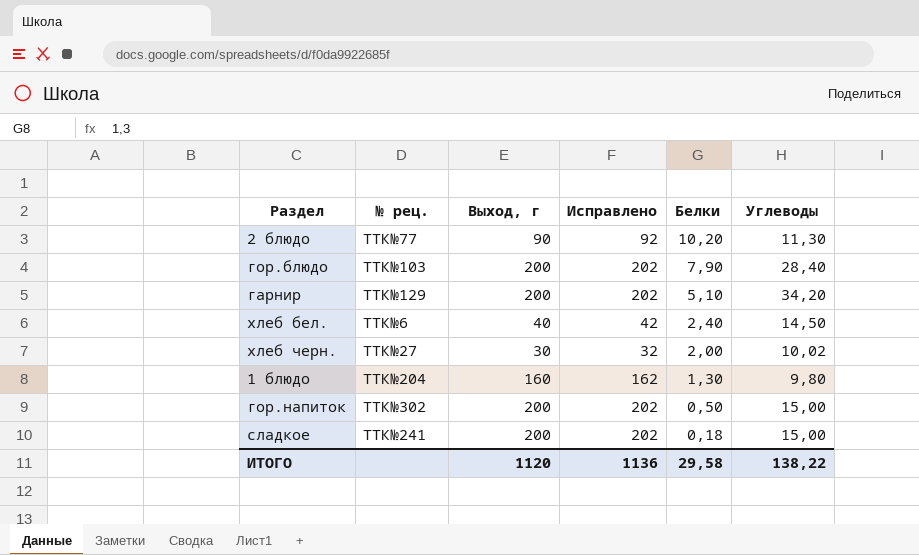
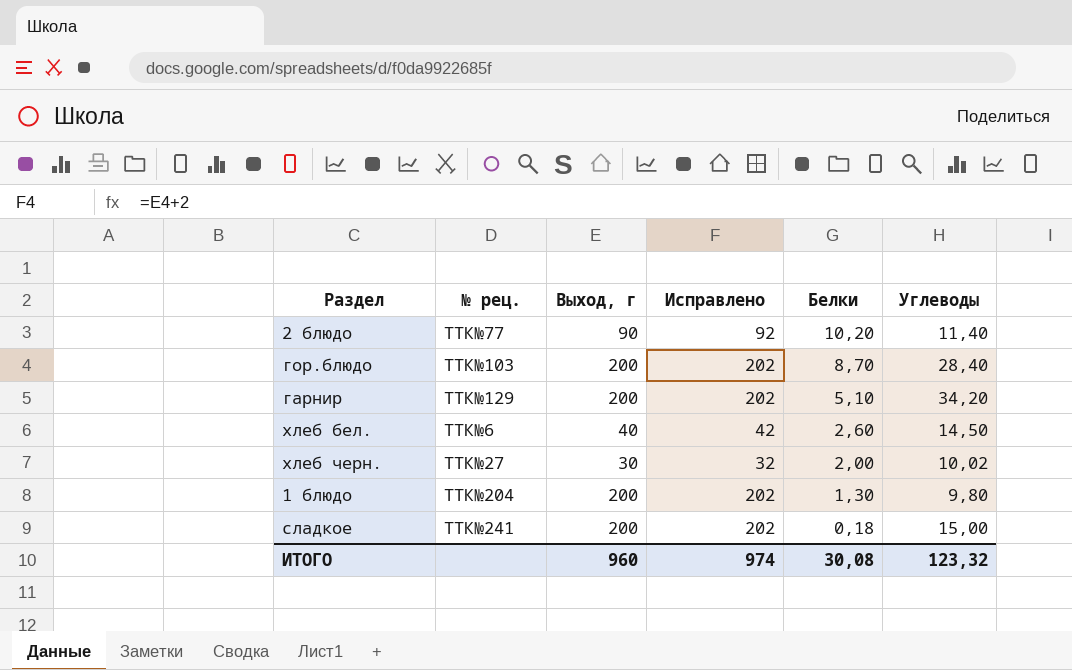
row гор.напиток: ТТК№302 | 200 | 202 | 0,50 | 15,00 -> none
2 блюдо | Углеводы: 11,30 -> 11,40
гор.блюдо | Белки: 7,90 -> 8,70
хлеб бел. | Белки: 2,40 -> 2,60
1 блюдо | Выход, г: 160 -> 200
1 блюдо | Исправлено: 162 -> 202
ИТОГО | Выход, г: 1120 -> 960
ИТОГО | Исправлено: 1136 -> 974
ИТОГО | Белки: 29,58 -> 30,08
ИТОГО | Углеводы: 138,22 -> 123,32

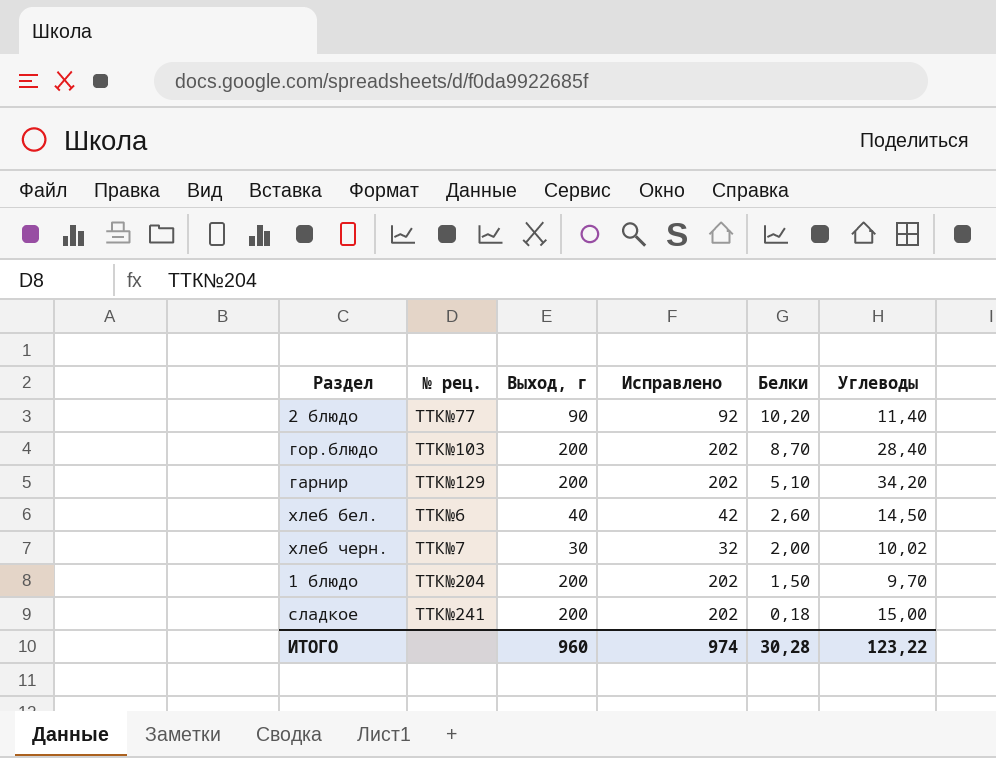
хлеб черн. | № рец.: ТТК№27 -> ТТК№7
1 блюдо | Белки: 1,30 -> 1,50
1 блюдо | Углеводы: 9,80 -> 9,70
ИТОГО | Белки: 30,08 -> 30,28
ИТОГО | Углеводы: 123,32 -> 123,22

